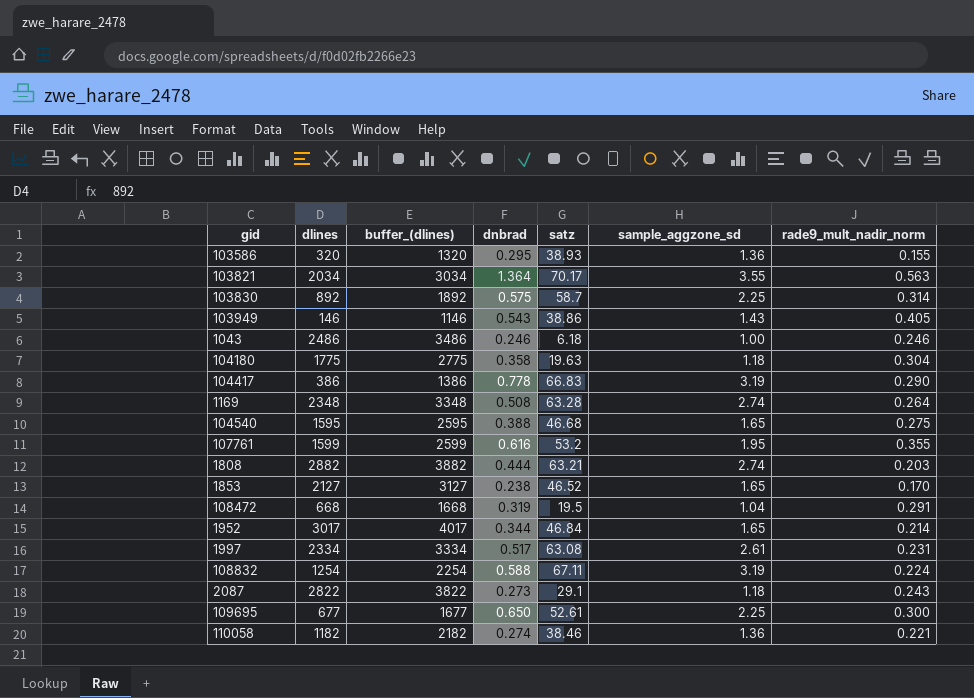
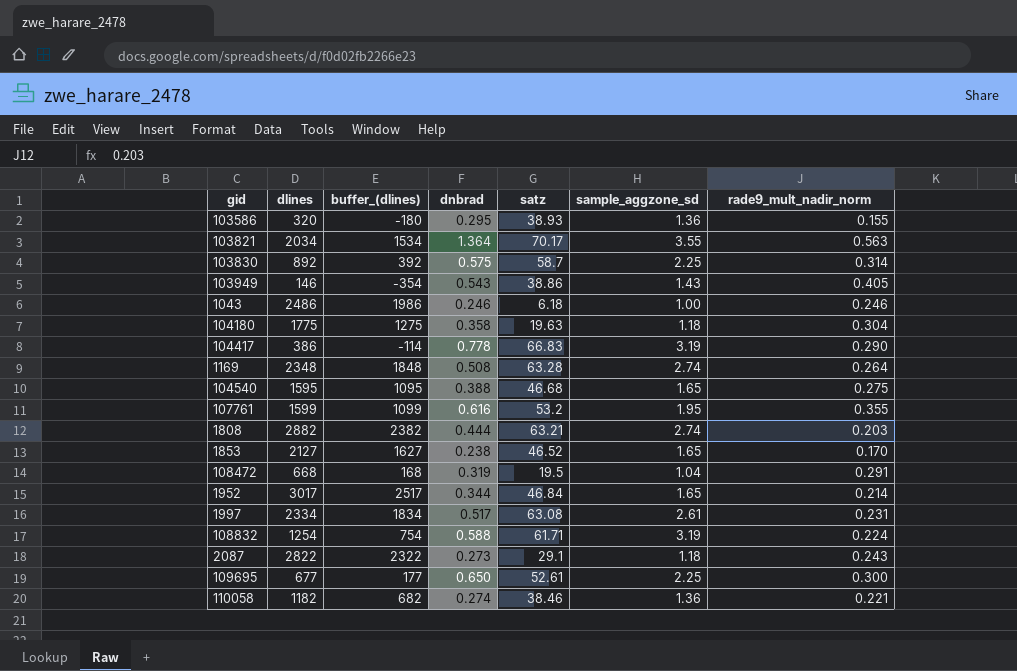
column buffer_(dlines) | formula: [dlines] + 1000 -> [dlines] - 500
108832 | satz: 67.11 -> 61.71

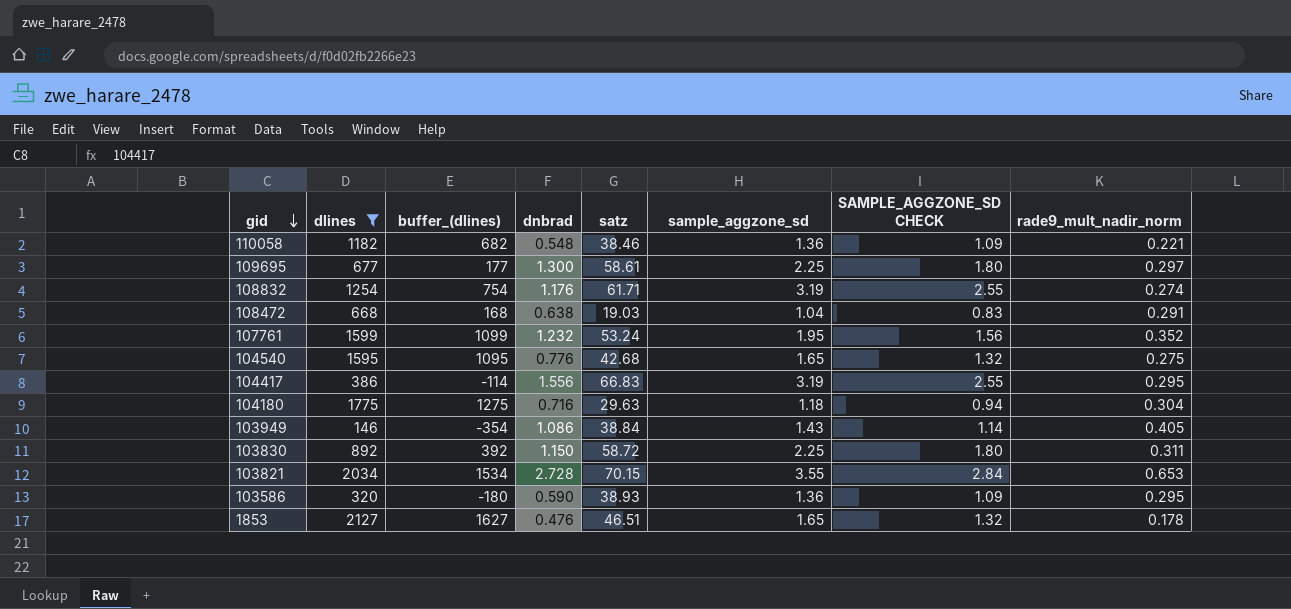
filter: none -> dlines <= 2127
row order: none -> gid descending
column SAMPLE_AGGZONE_SD CHECK | formula: none -> [sample_aggzone_sd] * 0.8
110058 | dnbrad: 0.274 -> 0.548
109695 | dnbrad: 0.650 -> 1.300
109695 | satz: 52.61 -> 58.61
109695 | rade9_mult_nadir_norm: 0.300 -> 0.297
108832 | dnbrad: 0.588 -> 1.176
108832 | rade9_mult_nadir_norm: 0.224 -> 0.274
108472 | dnbrad: 0.319 -> 0.638
108472 | satz: 19.5 -> 19.03
107761 | dnbrad: 0.616 -> 1.232
107761 | satz: 53.2 -> 53.24
107761 | rade9_mult_nadir_norm: 0.355 -> 0.352
104540 | dnbrad: 0.388 -> 0.776
104540 | satz: 46.68 -> 42.68
104417 | dnbrad: 0.778 -> 1.556
104417 | rade9_mult_nadir_norm: 0.290 -> 0.295
104180 | dnbrad: 0.358 -> 0.716
104180 | satz: 19.63 -> 29.63
103949 | dnbrad: 0.543 -> 1.086
103949 | satz: 38.86 -> 38.84
103830 | dnbrad: 0.575 -> 1.150
103830 | satz: 58.7 -> 58.72
103830 | rade9_mult_nadir_norm: 0.314 -> 0.311
103821 | dnbrad: 1.364 -> 2.728
103821 | satz: 70.17 -> 70.15
103821 | rade9_mult_nadir_norm: 0.563 -> 0.653
103586 | dnbrad: 0.295 -> 0.590
103586 | rade9_mult_nadir_norm: 0.155 -> 0.295
1853 | dnbrad: 0.238 -> 0.476
1853 | satz: 46.52 -> 46.51
1853 | rade9_mult_nadir_norm: 0.170 -> 0.178

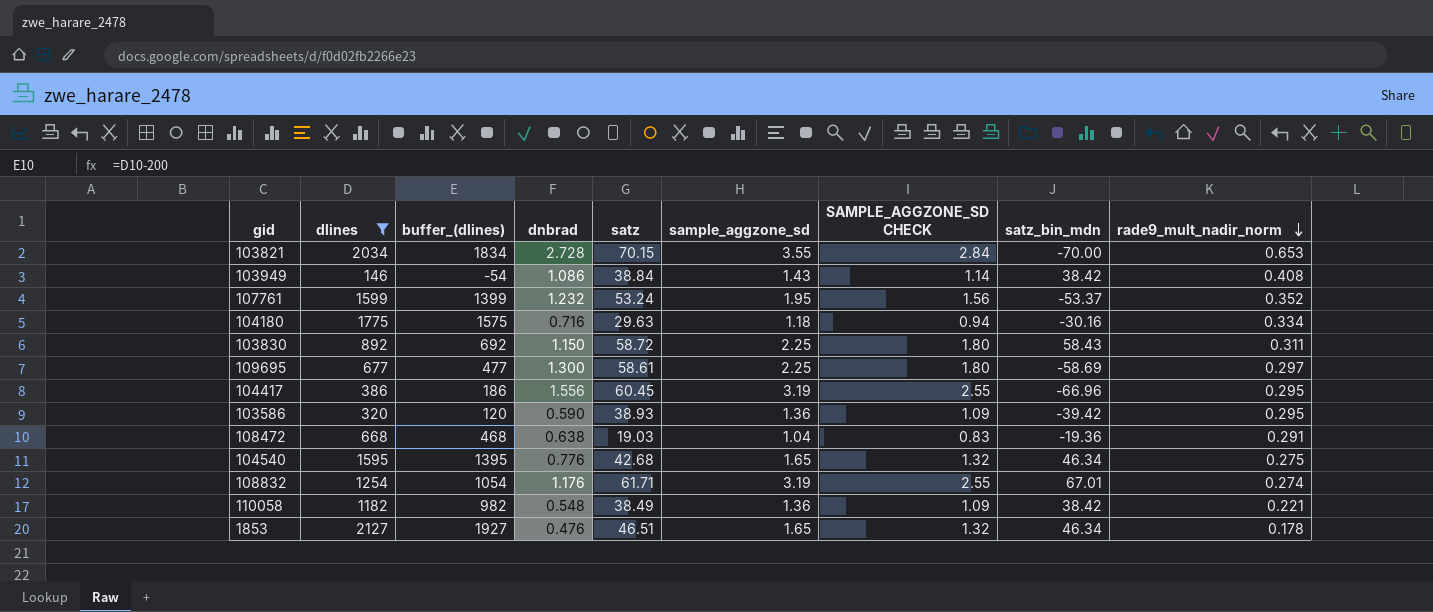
row order: gid descending -> rade9_mult_nadir_norm descending
column buffer_(dlines) | formula: [dlines] - 500 -> [dlines] - 200
column satz_bin_mdn | position: none -> 8
103949 | rade9_mult_nadir_norm: 0.405 -> 0.408
104180 | rade9_mult_nadir_norm: 0.304 -> 0.334
104417 | satz: 66.83 -> 60.45
110058 | satz: 38.46 -> 38.49

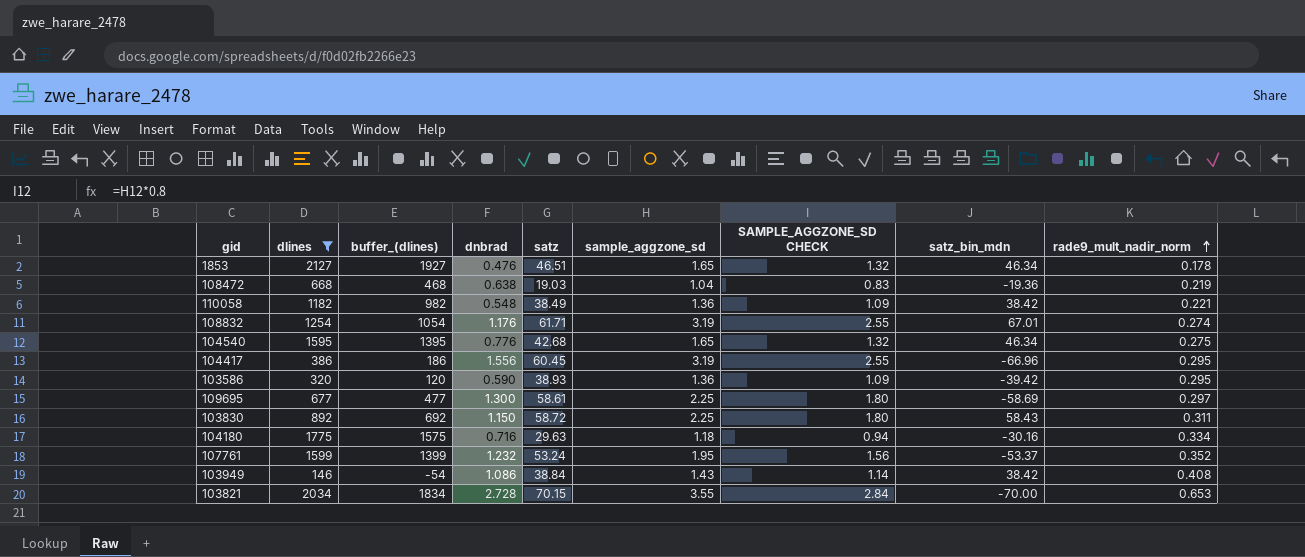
row order: rade9_mult_nadir_norm descending -> rade9_mult_nadir_norm ascending
108472 | rade9_mult_nadir_norm: 0.291 -> 0.219

